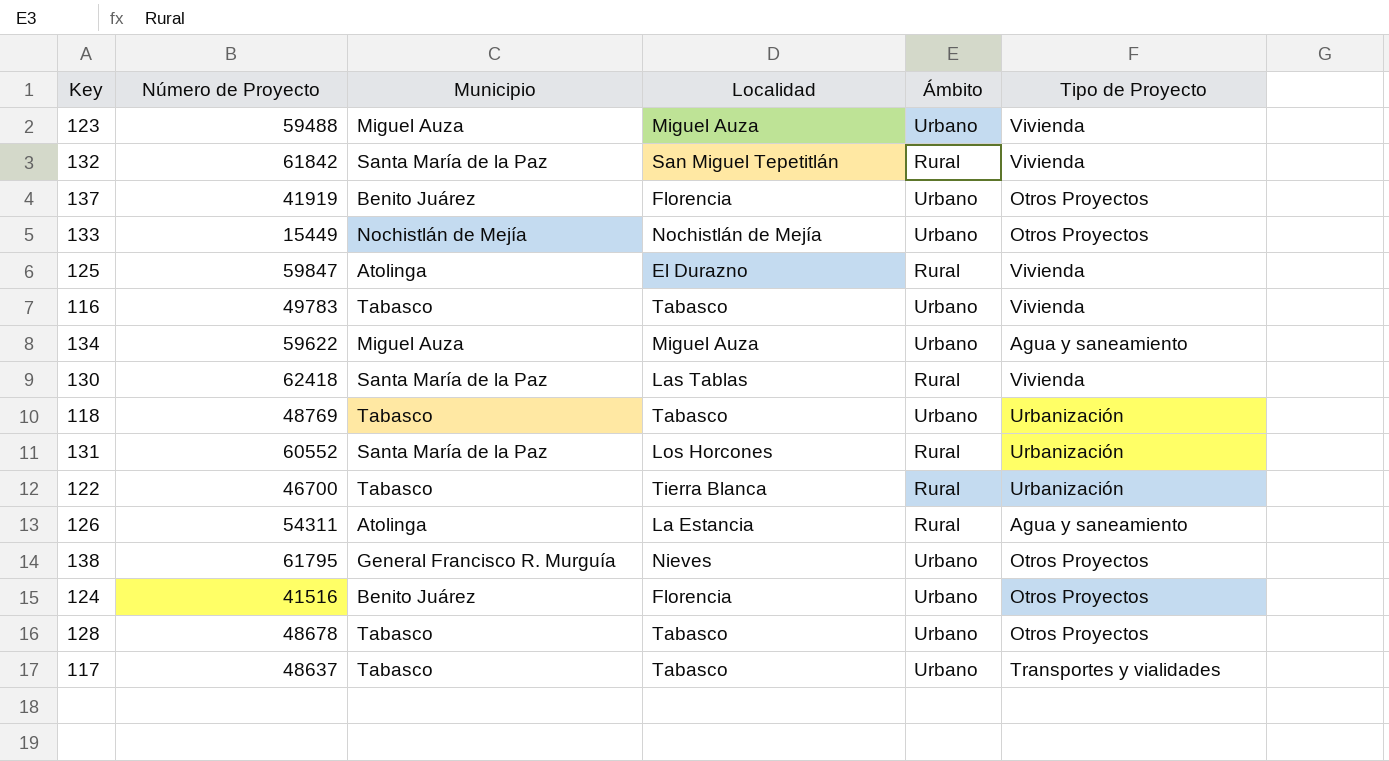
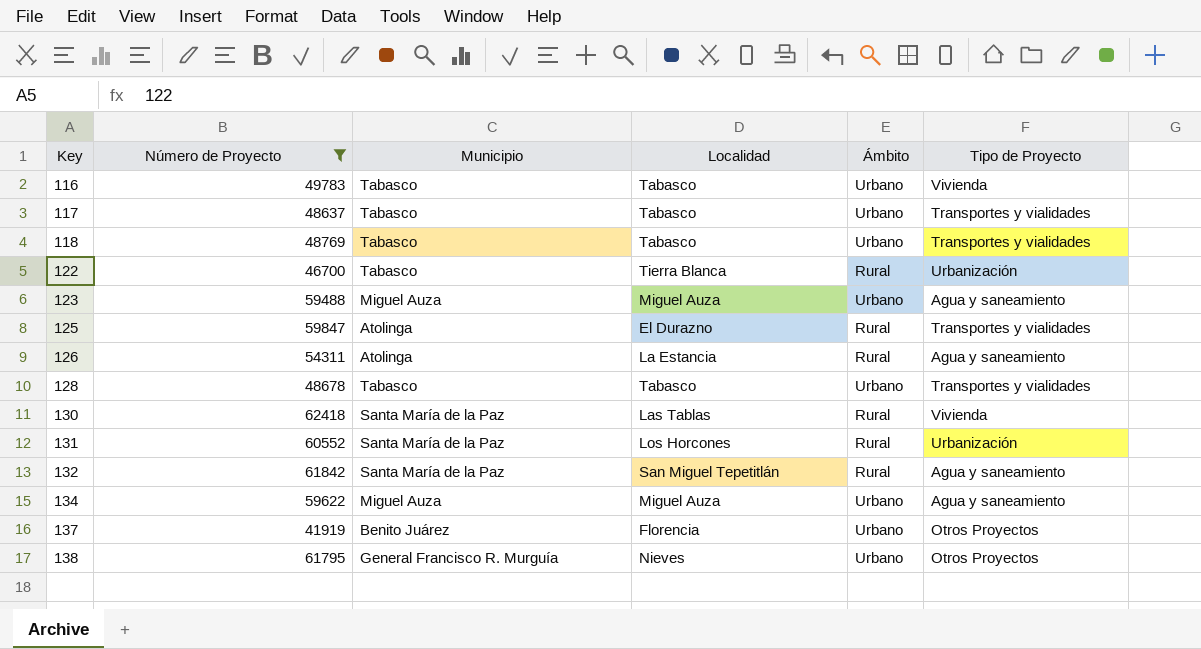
filter: none -> Número de Proyecto >= 41919
row order: none -> Key ascending
118 | Tipo de Proyecto: Urbanización -> Transportes y vialidades
123 | Tipo de Proyecto: Vivienda -> Agua y saneamiento
125 | Tipo de Proyecto: Vivienda -> Transportes y vialidades
128 | Tipo de Proyecto: Otros Proyectos -> Transportes y vialidades
132 | Tipo de Proyecto: Vivienda -> Agua y saneamiento

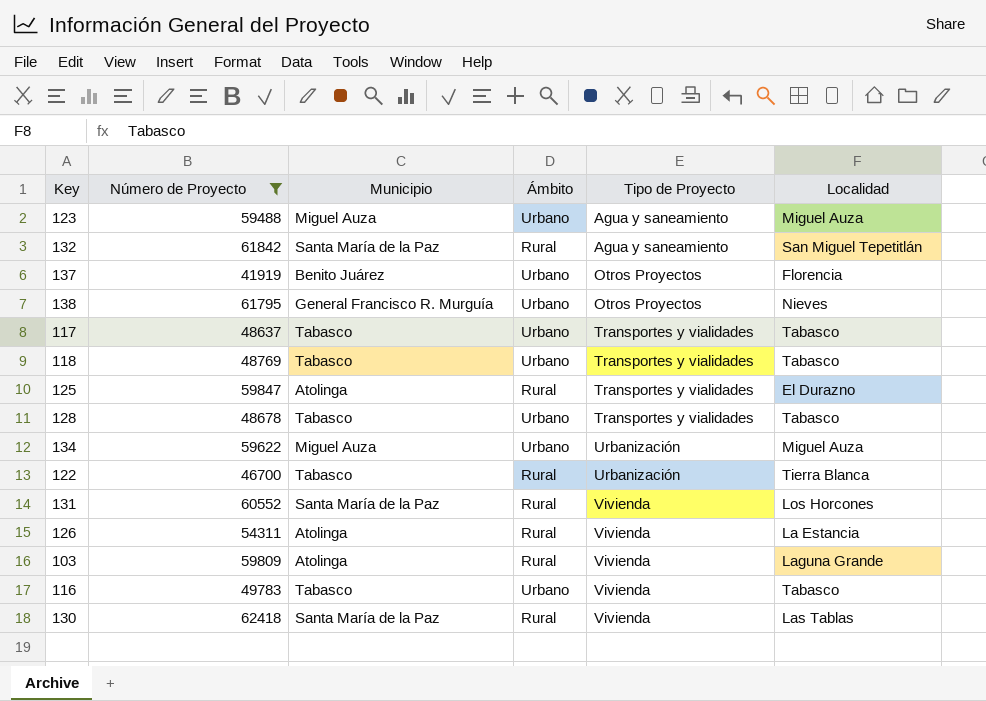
row order: Key ascending -> Tipo de Proyecto ascending
column Localidad | position: 4 -> 6
134 | Tipo de Proyecto: Agua y saneamiento -> Urbanización
131 | Tipo de Proyecto: Urbanización -> Vivienda
126 | Tipo de Proyecto: Agua y saneamiento -> Vivienda
row 103: none -> 59809 | Atolinga | Rural | Vivienda | Laguna Grande

